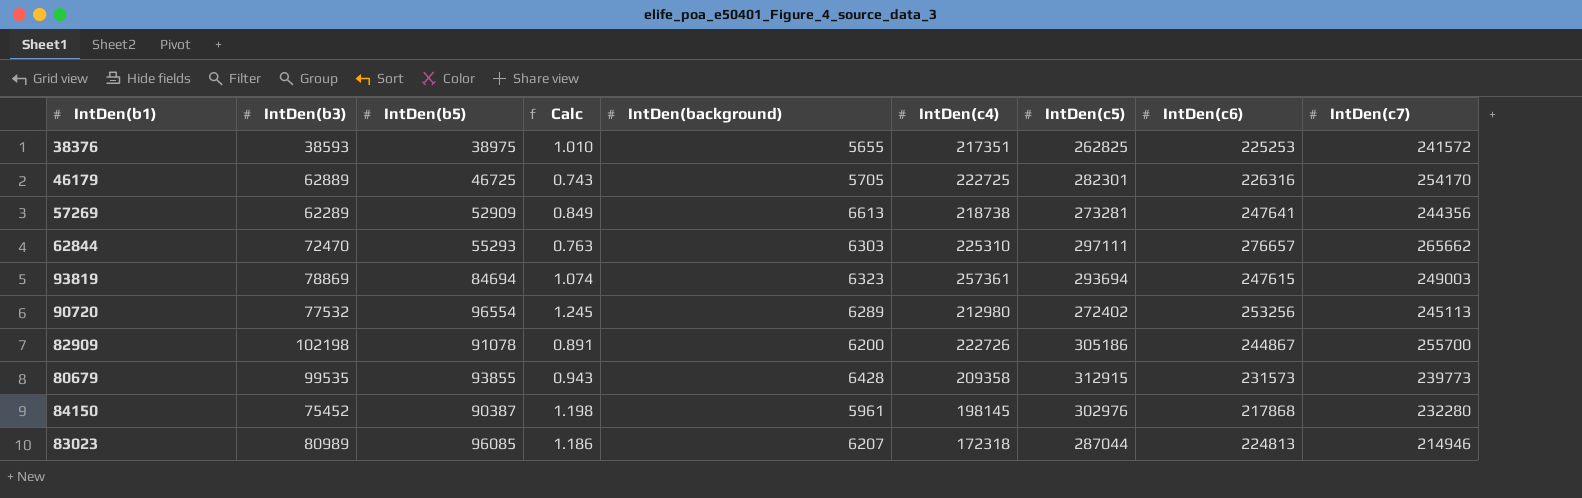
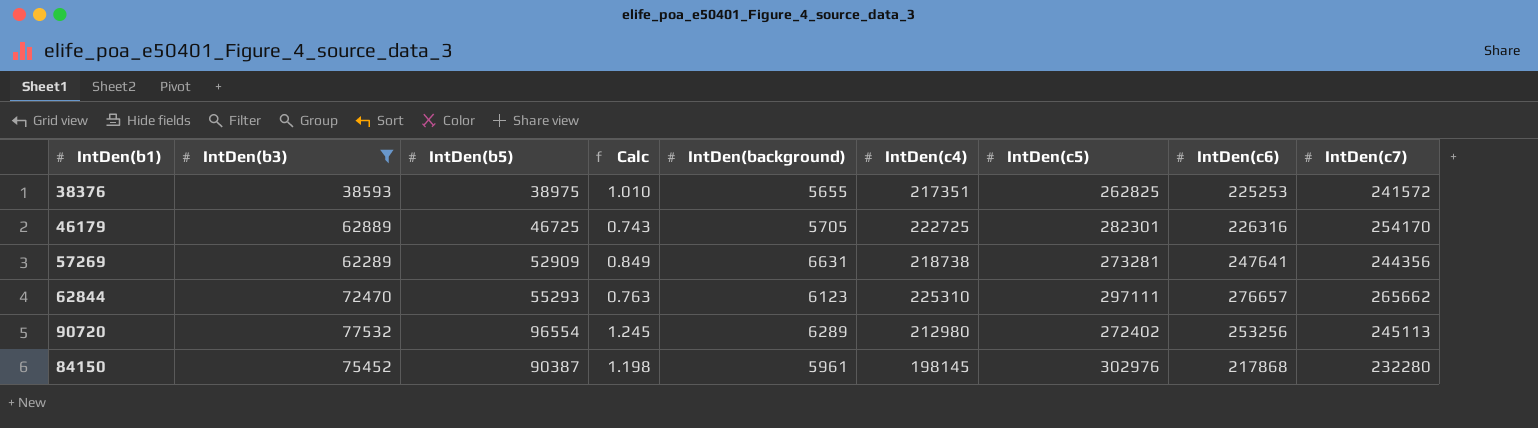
filter: none -> IntDen(b3) <= 77532
57269 | IntDen(background): 6613 -> 6631
62844 | IntDen(background): 6303 -> 6123

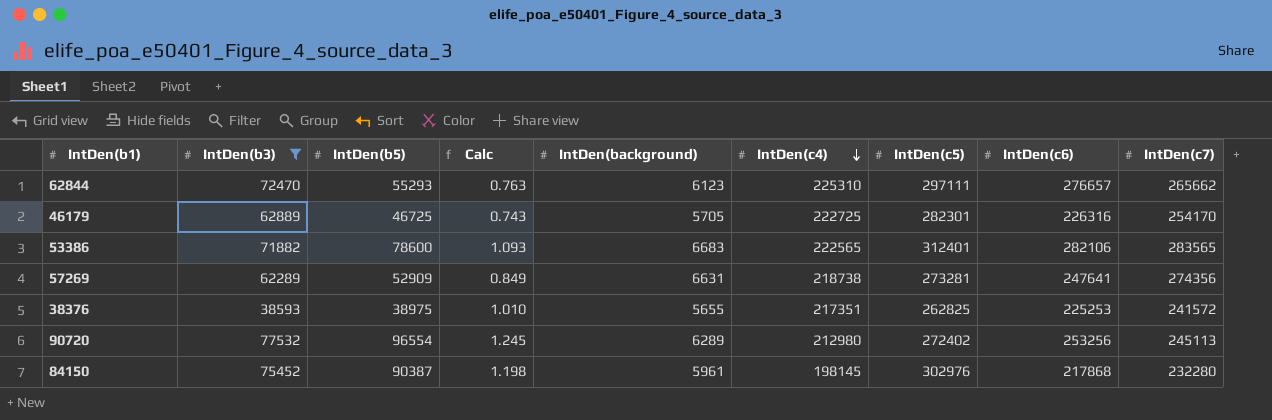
row order: none -> IntDen(c4) descending
row 53386: none -> 71882 | 78600 | 1.093 | 6683 | 222565 | 312401 | 282106 | 283565
57269 | IntDen(c7): 244356 -> 274356

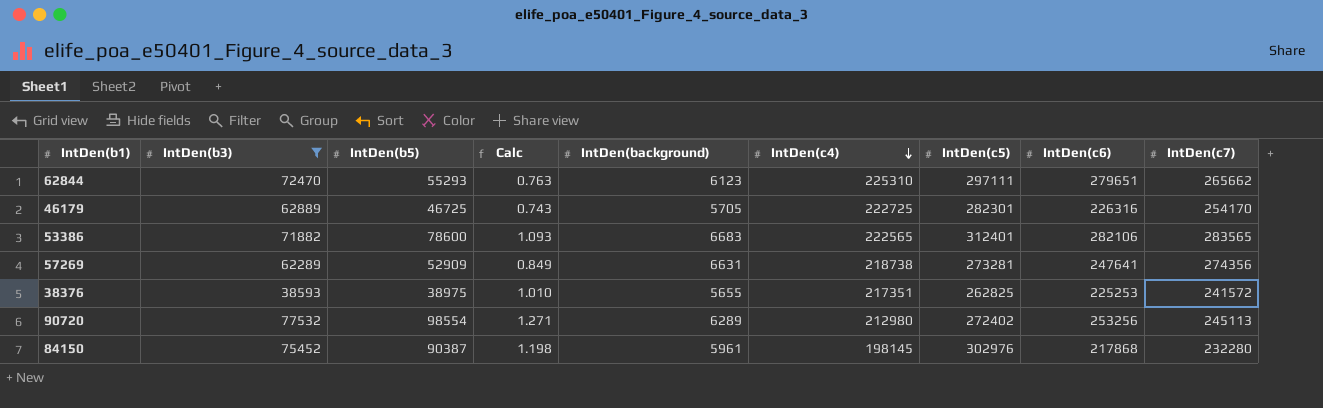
62844 | IntDen(c6): 276657 -> 279651
90720 | IntDen(b5): 96554 -> 98554
90720 | Calc: 1.245 -> 1.271

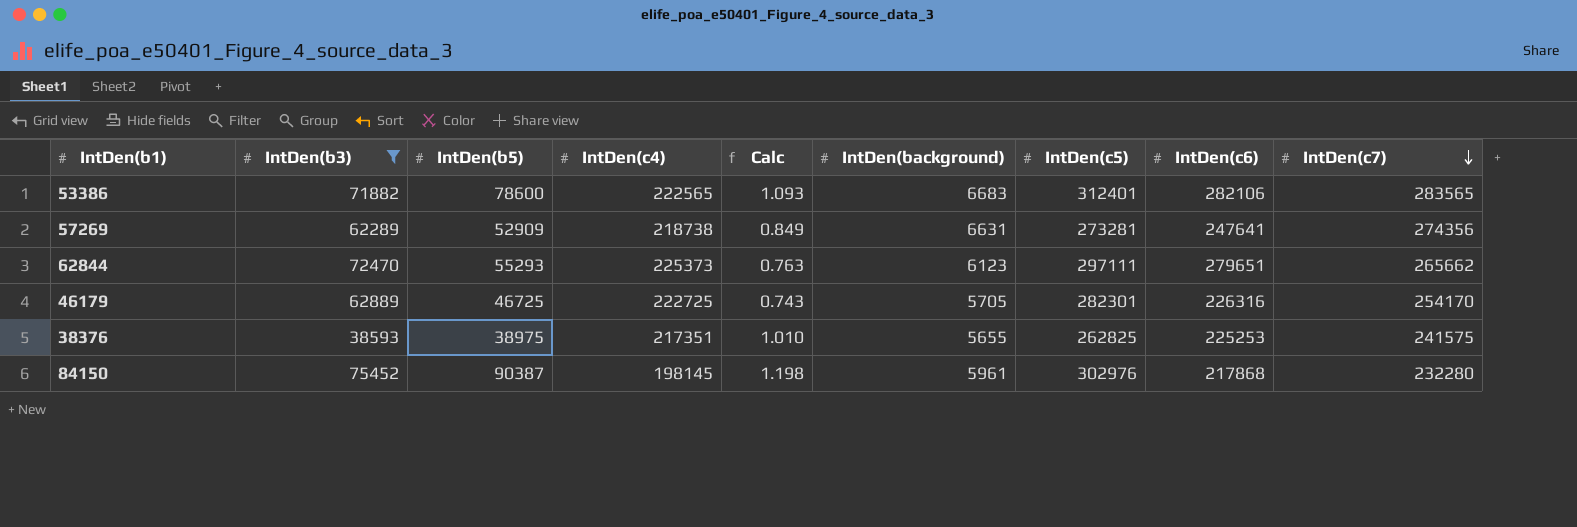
row order: IntDen(c4) descending -> IntDen(c7) descending
column IntDen(c4) | position: 6 -> 4
row 90720: 77532 | 98554 | 1.271 | 6289 | 212980 | 272402 | 253256 | 245113 -> none
62844 | IntDen(c4): 225310 -> 225373
38376 | IntDen(c7): 241572 -> 241575

